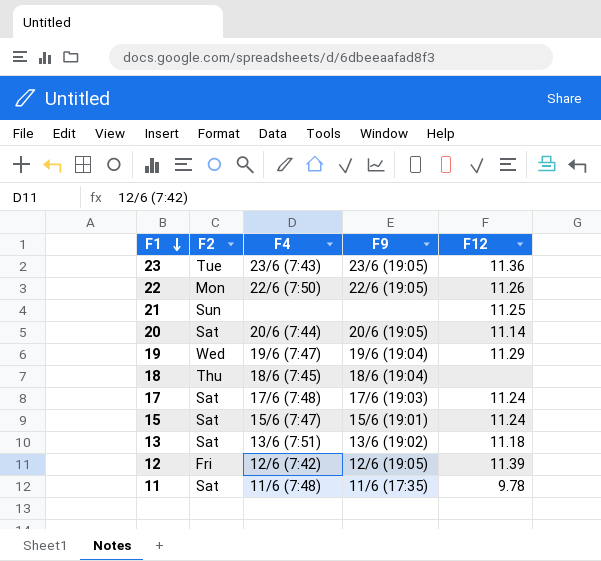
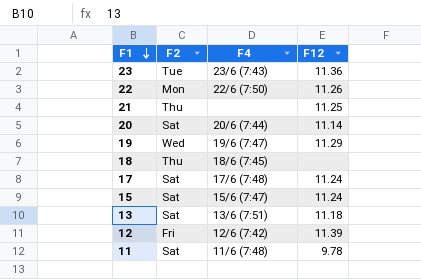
column F9 | position: 4 -> none
21 | F2: Sun -> Thu

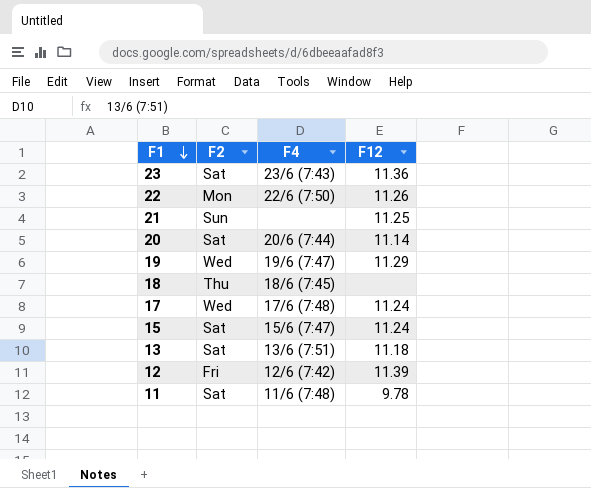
23 | F2: Tue -> Sat
21 | F2: Thu -> Sun
17 | F2: Sat -> Wed

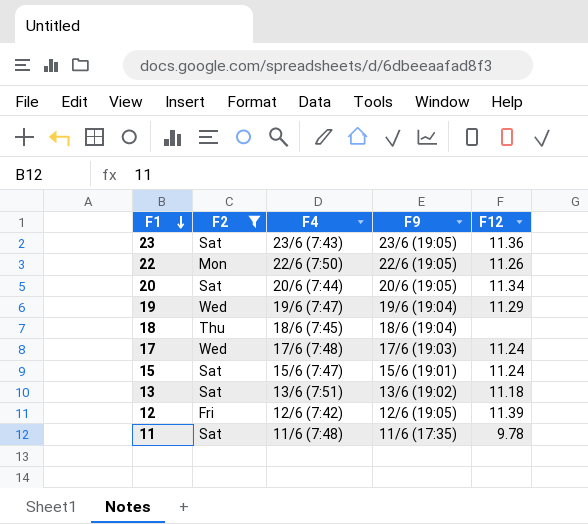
filter: none -> F2 != Sun
column F9 | position: none -> 4
20 | F12: 11.14 -> 11.34

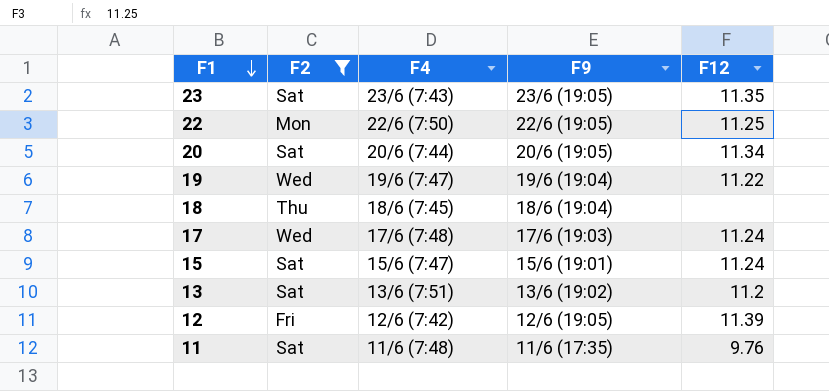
23 | F12: 11.36 -> 11.35
22 | F12: 11.26 -> 11.25
19 | F12: 11.29 -> 11.22
13 | F12: 11.18 -> 11.2
11 | F12: 9.78 -> 9.76

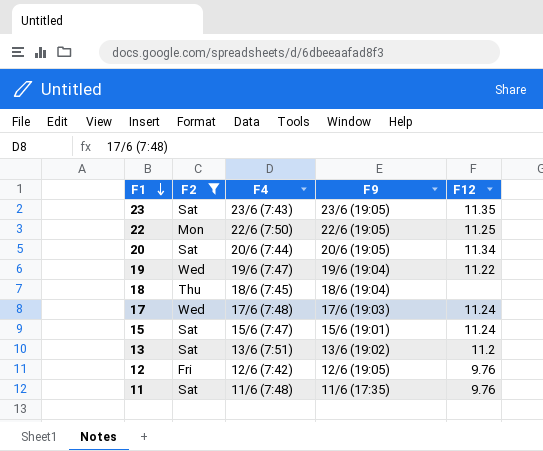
12 | F12: 11.39 -> 9.76

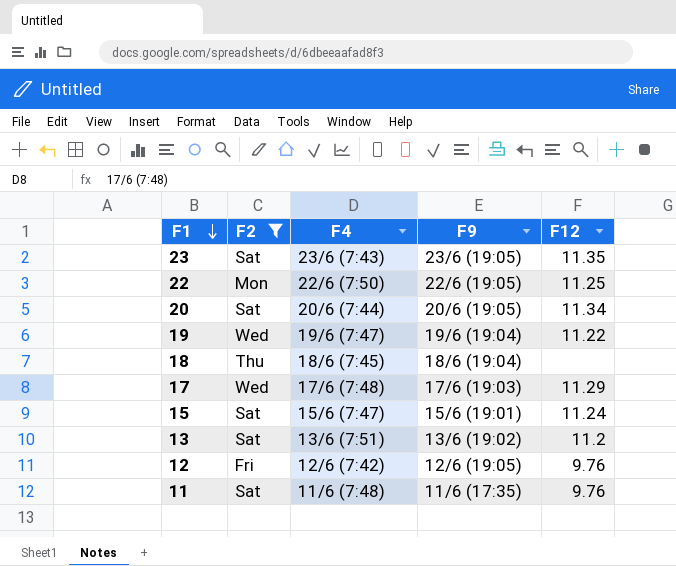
17 | F12: 11.24 -> 11.29

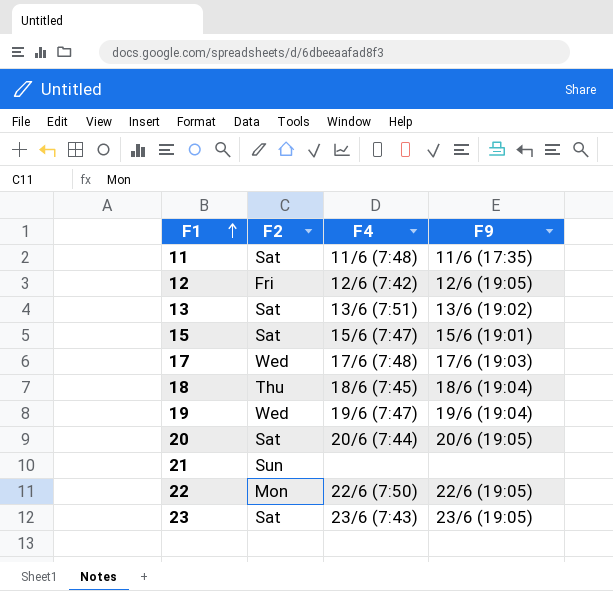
filter: F2 != Sun -> none
row order: F1 descending -> F1 ascending
column F12 | position: 5 -> none

